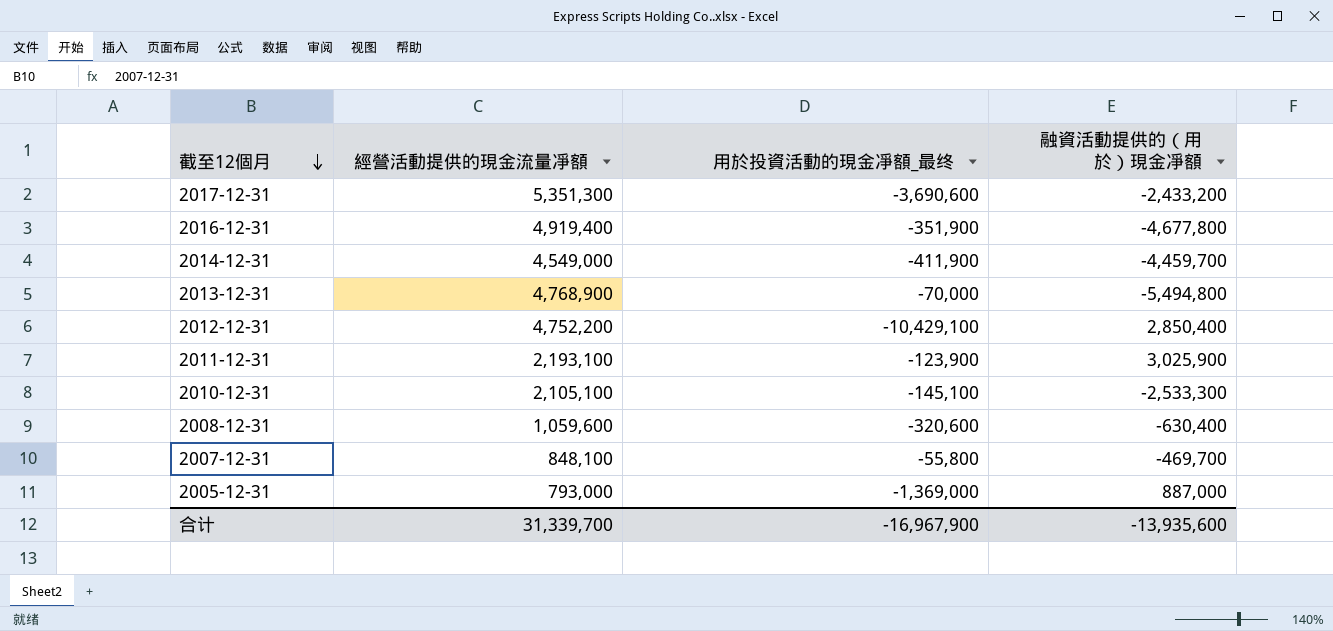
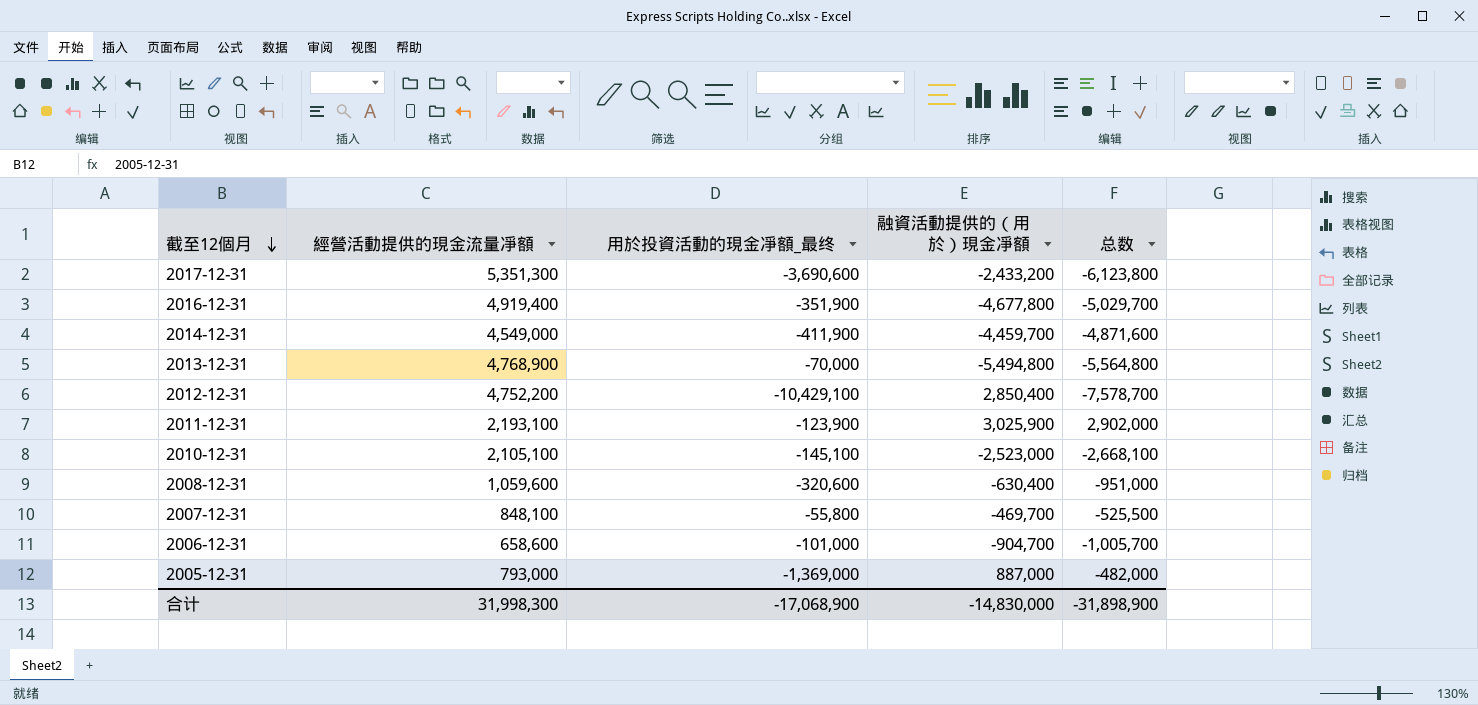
column 总数 | formula: none -> [用於投資活動的現金凈額_最终] + [融資活動提供的（用於）現金凈額]
2010-12-31 | 融資活動提供的（用於）現金凈額: -2,533,300 -> -2,523,000
row 2006-12-31: none -> 658,600 | -101,000 | -904,700 | -1,005,700
合计 | 經營活動提供的現金流量凈額: 31,339,700 -> 31,998,300
合计 | 用於投資活動的現金凈額_最终: -16,967,900 -> -17,068,900
合计 | 融資活動提供的（用於）現金凈額: -13,935,600 -> -14,830,000

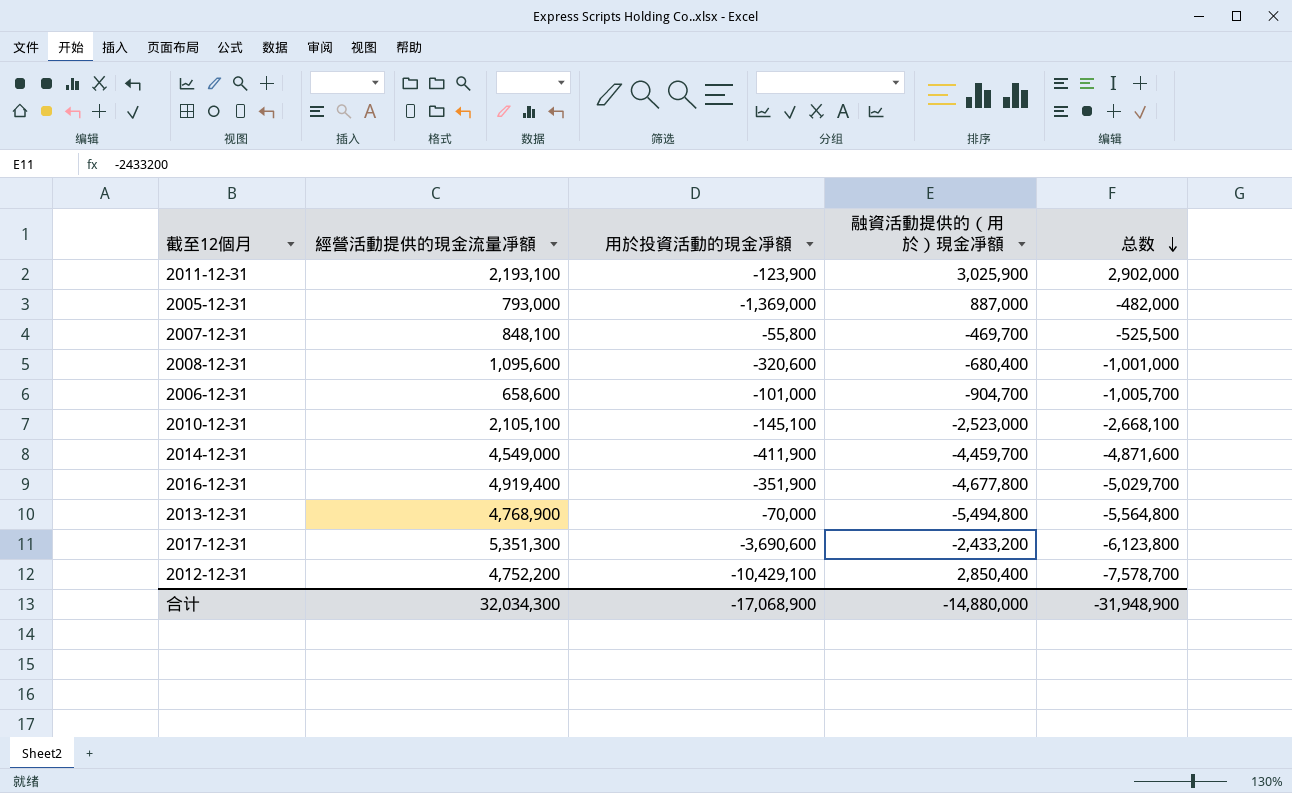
row order: 截至12個月 descending -> 总数 descending
column name: 用於投資活動的現金凈額_最终 -> 用於投資活動的現金凈額
2008-12-31 | 經營活動提供的現金流量凈額: 1,059,600 -> 1,095,600
2008-12-31 | 融資活動提供的（用於）現金凈額: -630,400 -> -680,400
2008-12-31 | 总数: -951,000 -> -1,001,000
合计 | 經營活動提供的現金流量凈額: 31,998,300 -> 32,034,300
合计 | 融資活動提供的（用於）現金凈額: -14,830,000 -> -14,880,000
合计 | 总数: -31,898,900 -> -31,948,900

